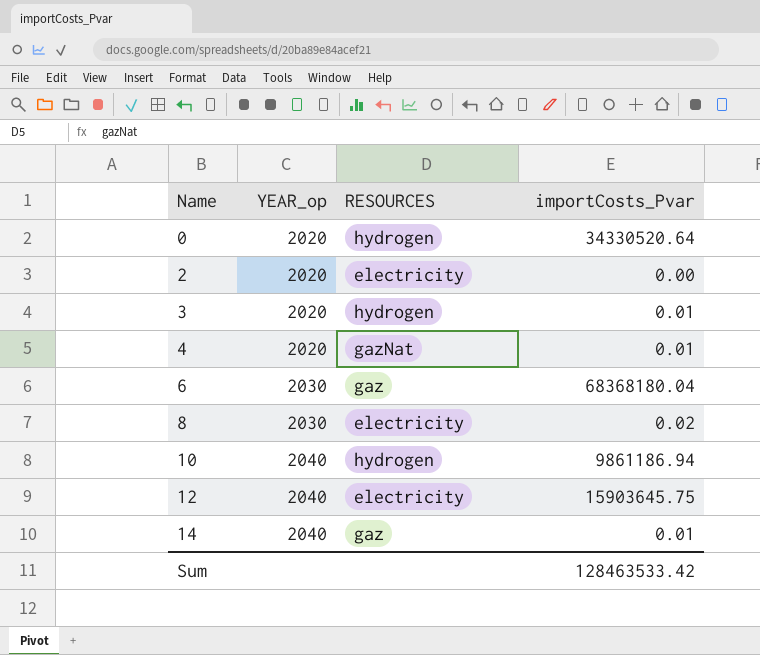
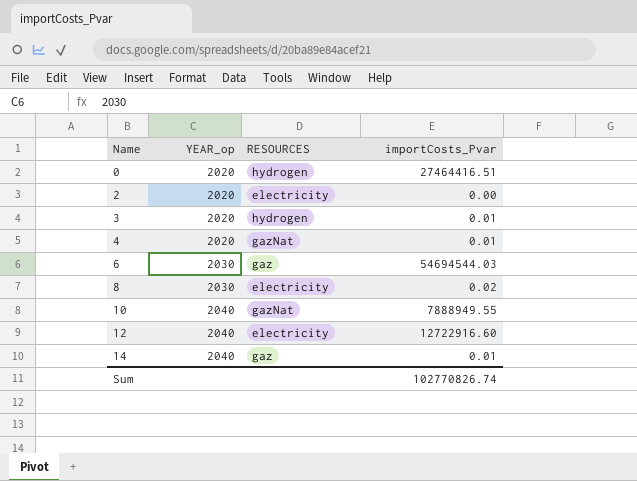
0 | importCosts_Pvar: 34330520.64 -> 27464416.51
6 | importCosts_Pvar: 68368180.04 -> 54694544.03
10 | RESOURCES: hydrogen -> gazNat
10 | importCosts_Pvar: 9861186.94 -> 7888949.55
12 | importCosts_Pvar: 15903645.75 -> 12722916.60
Sum | importCosts_Pvar: 128463533.42 -> 102770826.74

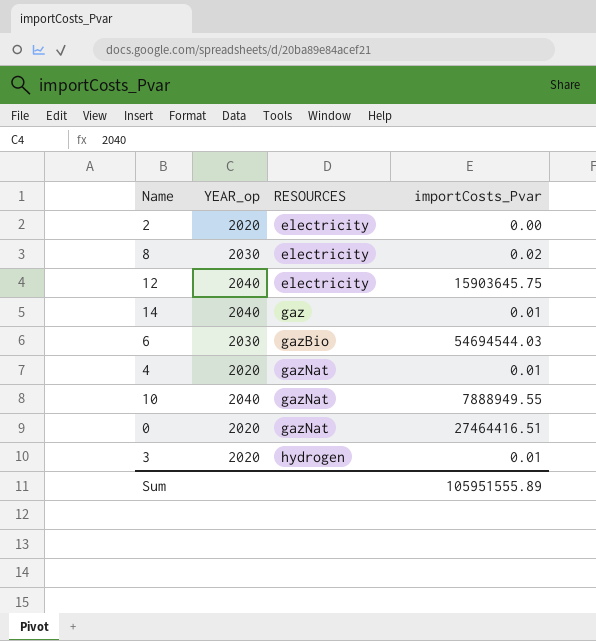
row order: Name ascending -> RESOURCES ascending
12 | importCosts_Pvar: 12722916.60 -> 15903645.75
6 | RESOURCES: gaz -> gazBio
0 | RESOURCES: hydrogen -> gazNat
Sum | importCosts_Pvar: 102770826.74 -> 105951555.89

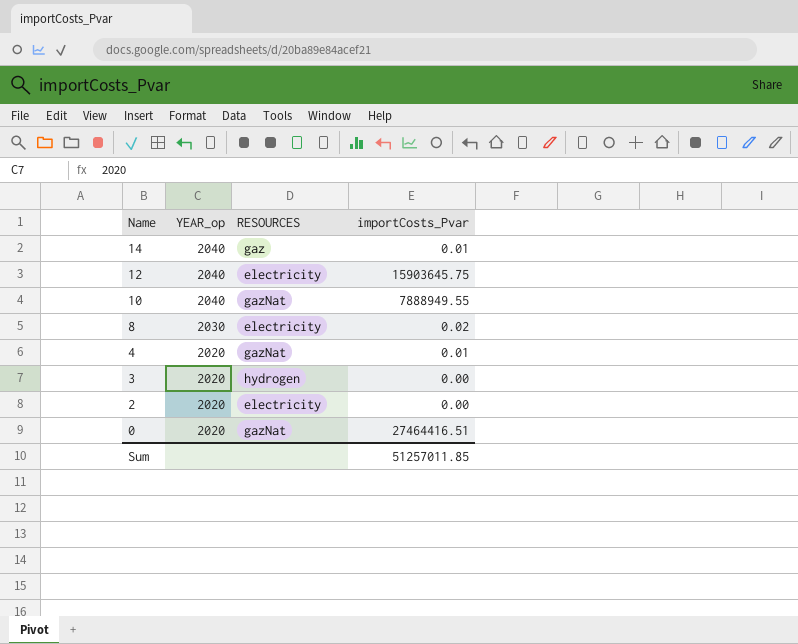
row order: RESOURCES ascending -> Name descending
row 6: 2030 | gazBio | 54694544.03 -> none
3 | importCosts_Pvar: 0.01 -> 0.00
Sum | importCosts_Pvar: 105951555.89 -> 51257011.85

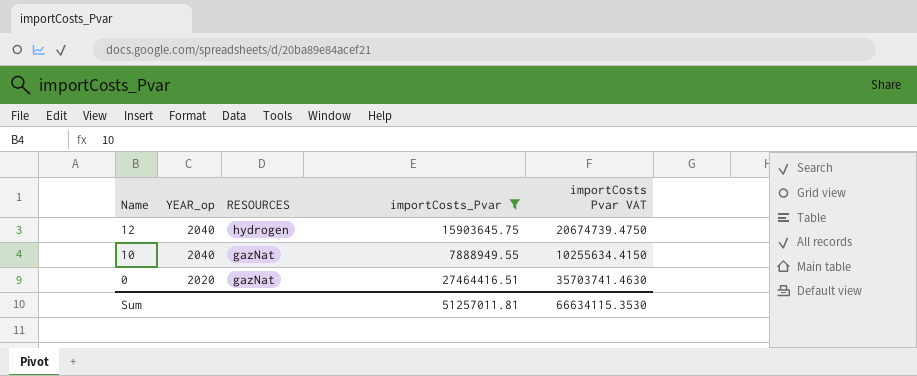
filter: none -> importCosts_Pvar >= 7888949.55
column importCosts Pvar VAT | formula: none -> [importCosts_Pvar] * 1.3
12 | RESOURCES: electricity -> hydrogen
Sum | importCosts_Pvar: 51257011.85 -> 51257011.81

